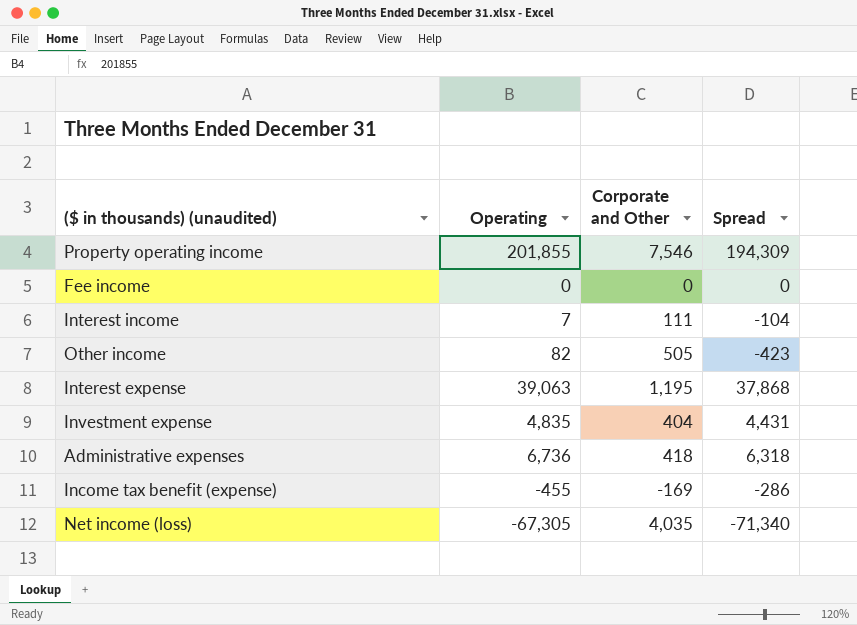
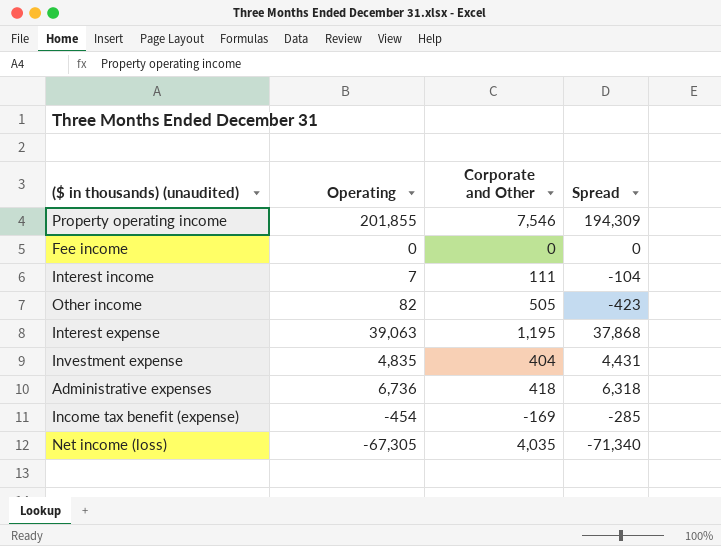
Income tax benefit (expense) | Operating: -455 -> -454
Income tax benefit (expense) | Spread: -286 -> -285

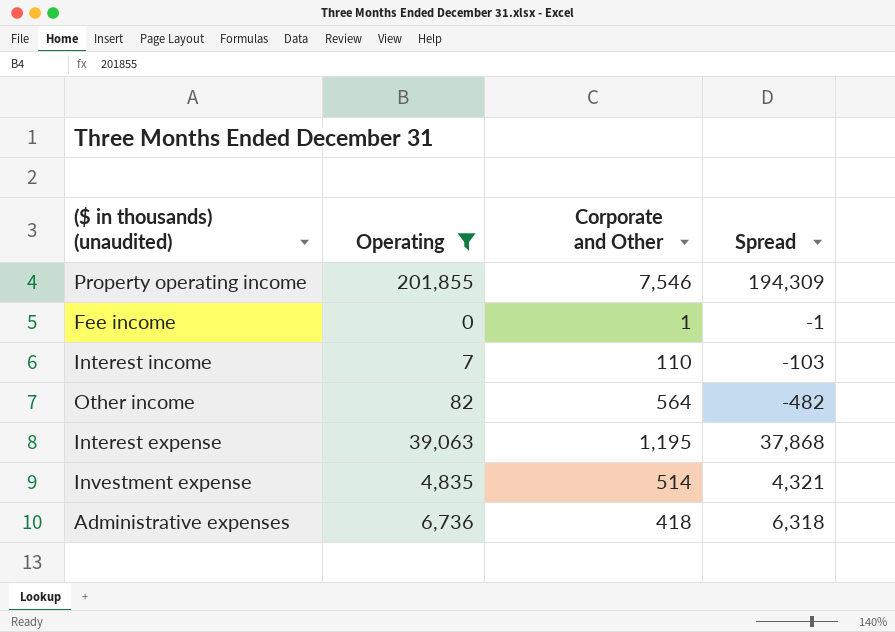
filter: none -> Operating >= 0
Fee income | Corporate and Other: 0 -> 1
Fee income | Spread: 0 -> -1
Interest income | Corporate and Other: 111 -> 110
Interest income | Spread: -104 -> -103
Other income | Corporate and Other: 505 -> 564
Other income | Spread: -423 -> -482
Investment expense | Corporate and Other: 404 -> 514
Investment expense | Spread: 4,431 -> 4,321

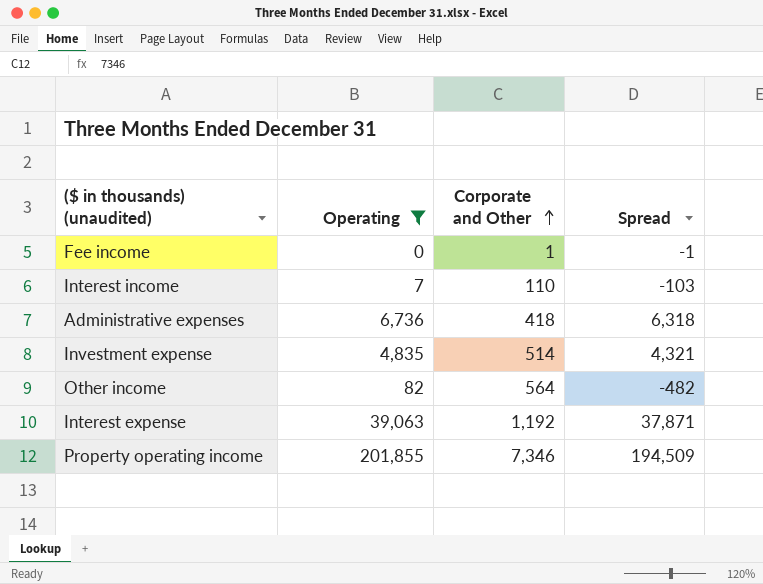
row order: none -> Corporate and Other ascending
Interest expense | Corporate and Other: 1,195 -> 1,192
Interest expense | Spread: 37,868 -> 37,871
Property operating income | Corporate and Other: 7,546 -> 7,346
Property operating income | Spread: 194,309 -> 194,509

